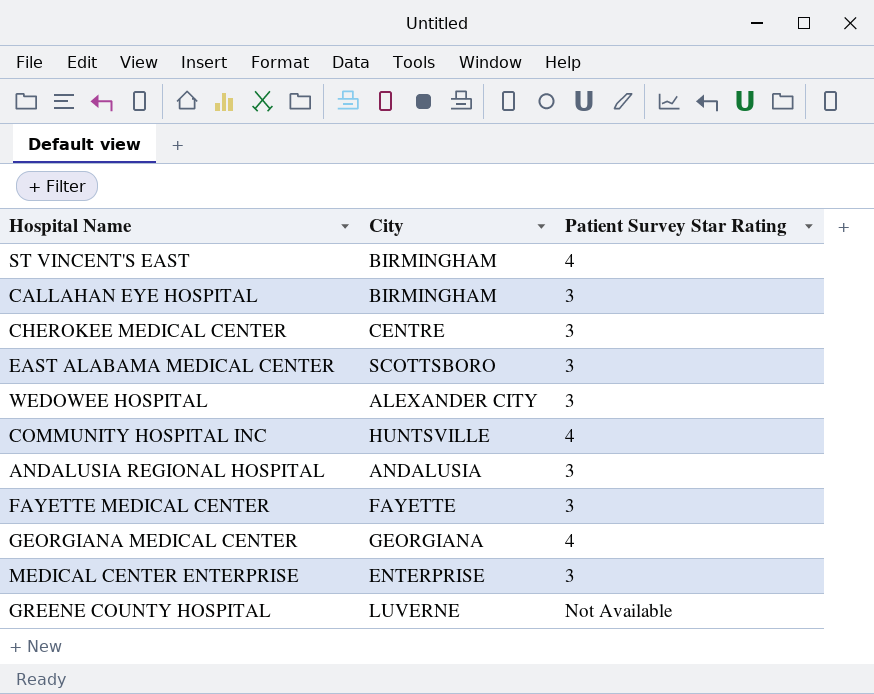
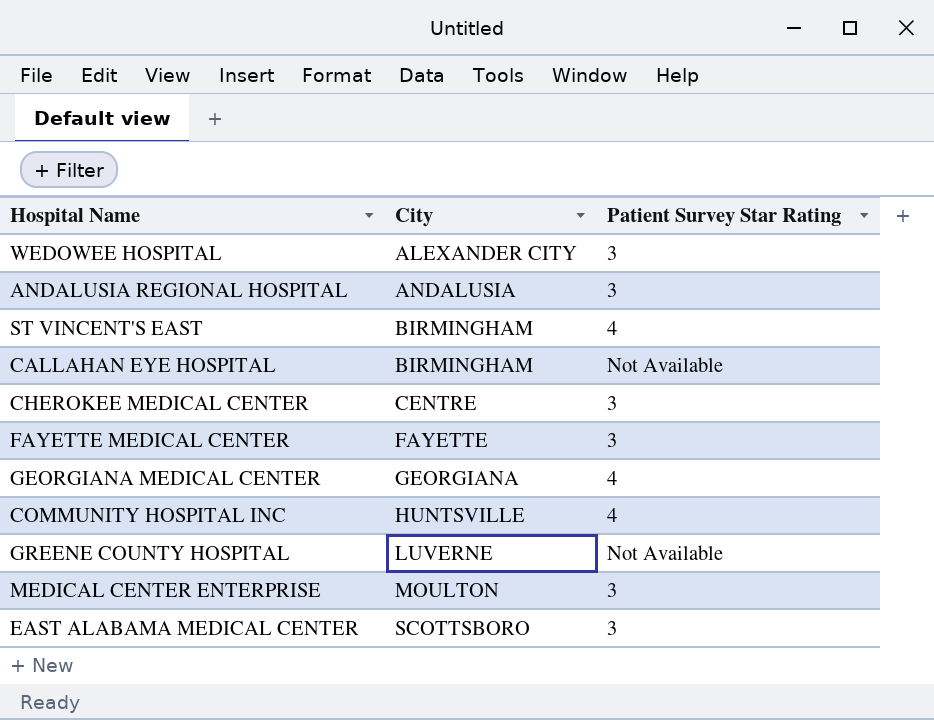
row order: none -> City ascending
CALLAHAN EYE HOSPITAL | Patient Survey Star Rating: 3 -> Not Available
MEDICAL CENTER ENTERPRISE | City: ENTERPRISE -> MOULTON

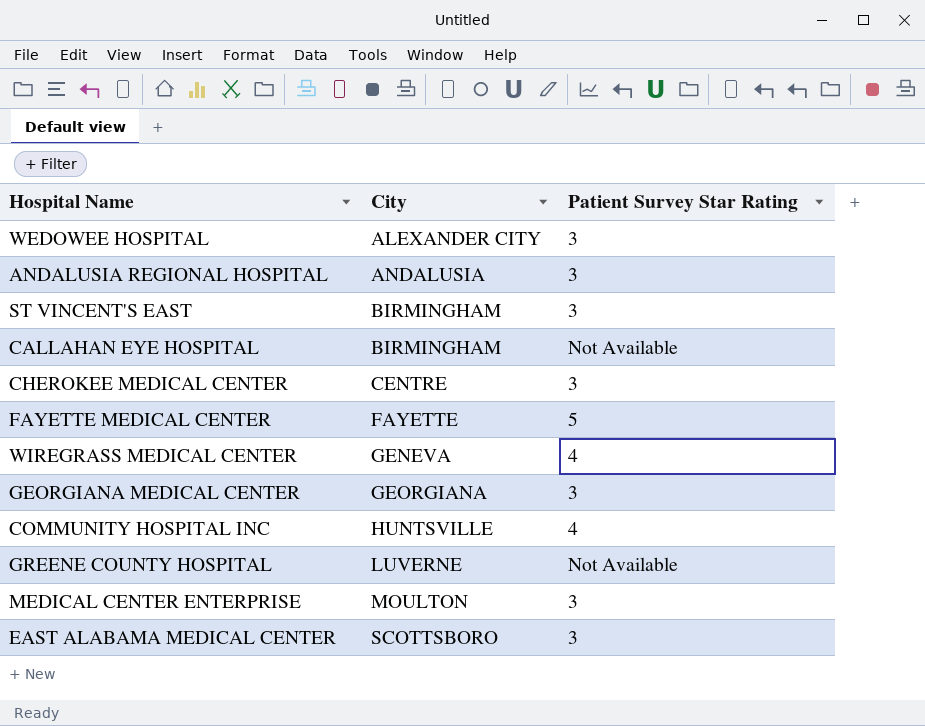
ST VINCENT'S EAST | Patient Survey Star Rating: 4 -> 3
FAYETTE MEDICAL CENTER | Patient Survey Star Rating: 3 -> 5
row WIREGRASS MEDICAL CENTER: none -> GENEVA | 4
GEORGIANA MEDICAL CENTER | Patient Survey Star Rating: 4 -> 3

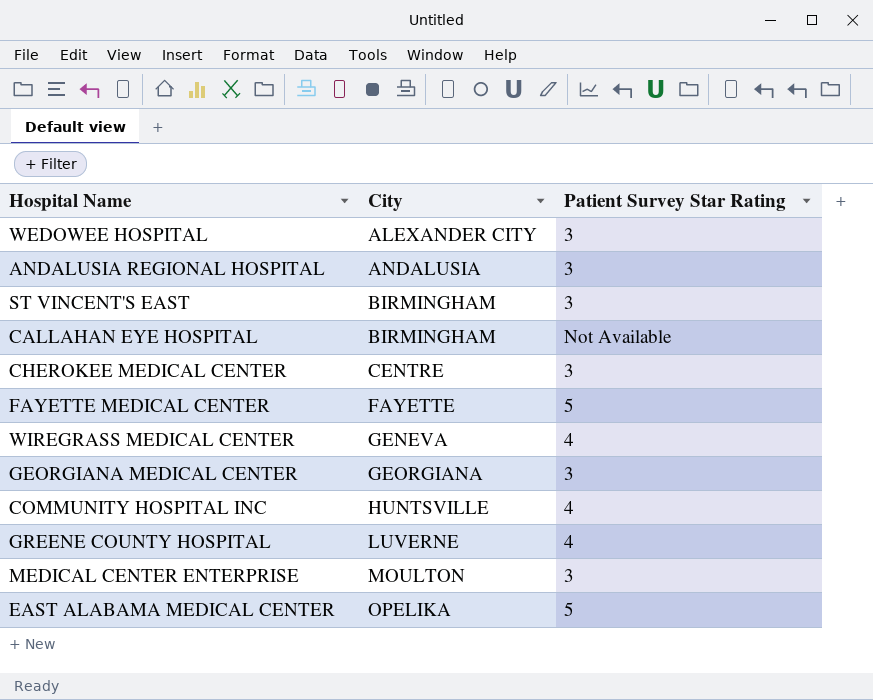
GREENE COUNTY HOSPITAL | Patient Survey Star Rating: Not Available -> 4
EAST ALABAMA MEDICAL CENTER | City: SCOTTSBORO -> OPELIKA
EAST ALABAMA MEDICAL CENTER | Patient Survey Star Rating: 3 -> 5

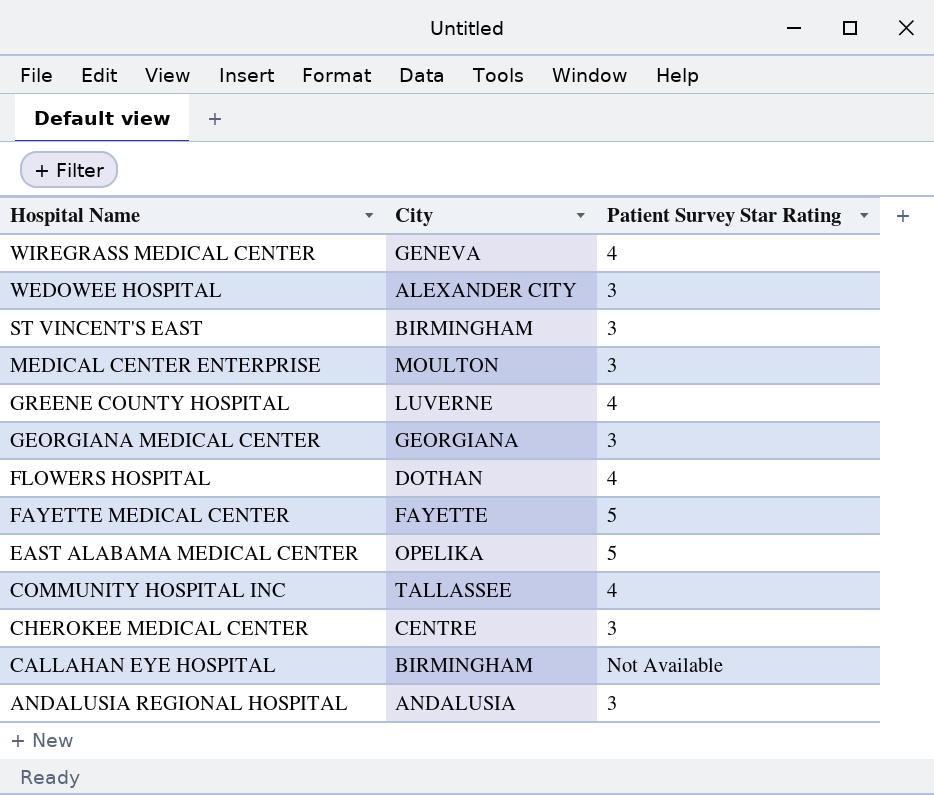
row order: City ascending -> Hospital Name descending
row FLOWERS HOSPITAL: none -> DOTHAN | 4
COMMUNITY HOSPITAL INC | City: HUNTSVILLE -> TALLASSEE

